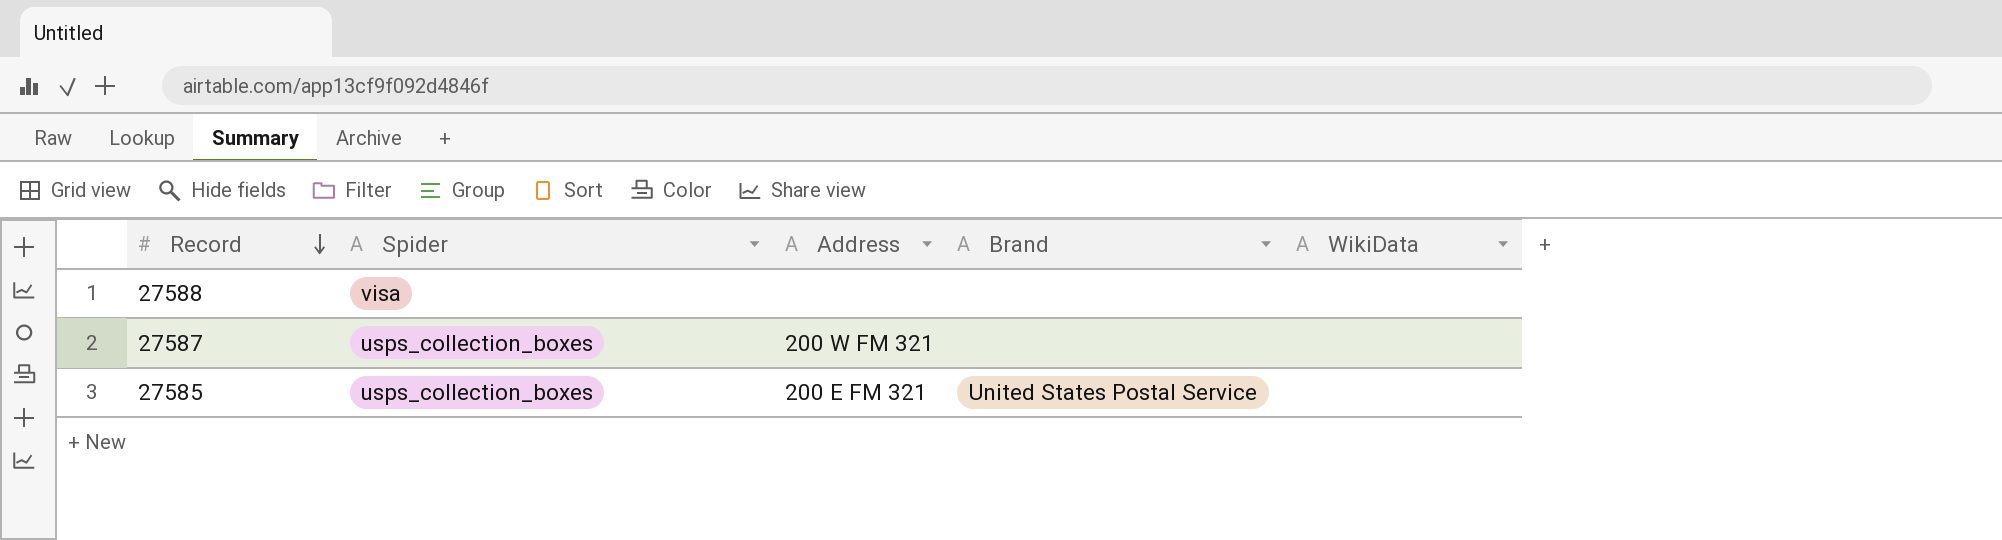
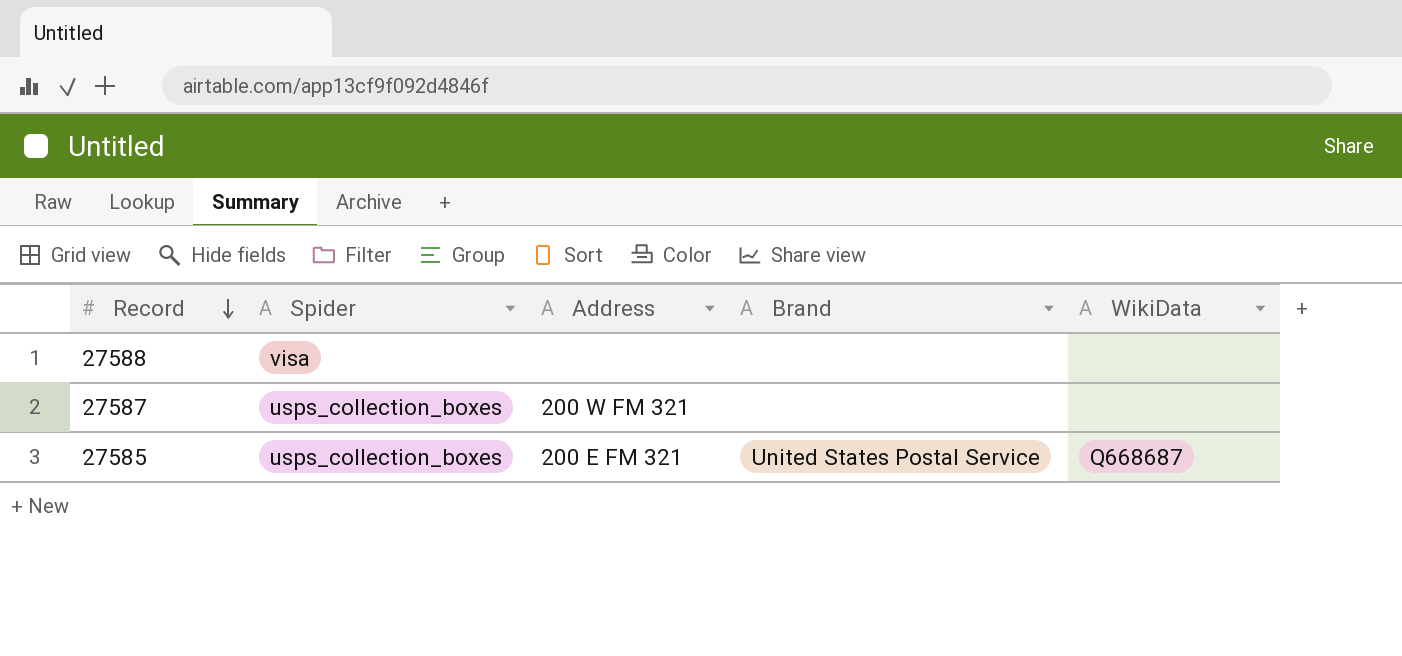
27585 | WikiData: none -> Q668687

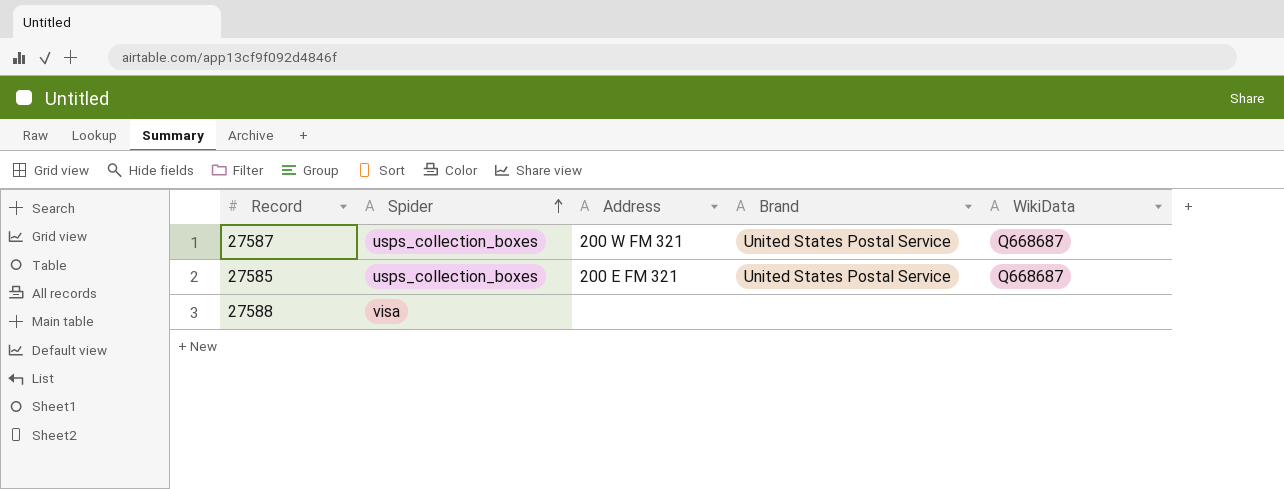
row order: Record descending -> Spider ascending
27587 | Brand: none -> United States Postal Service
27587 | WikiData: none -> Q668687

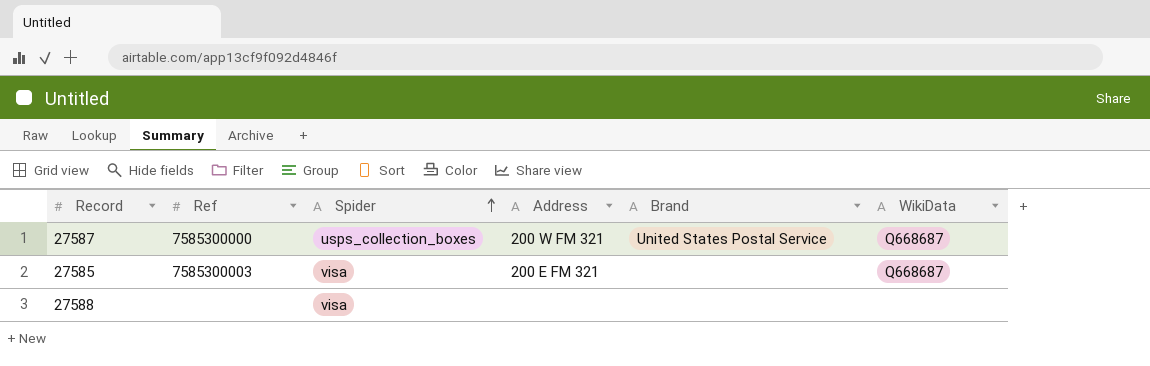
column Ref | position: none -> 2
27585 | Spider: usps_collection_boxes -> visa
27585 | Brand: United States Postal Service -> none

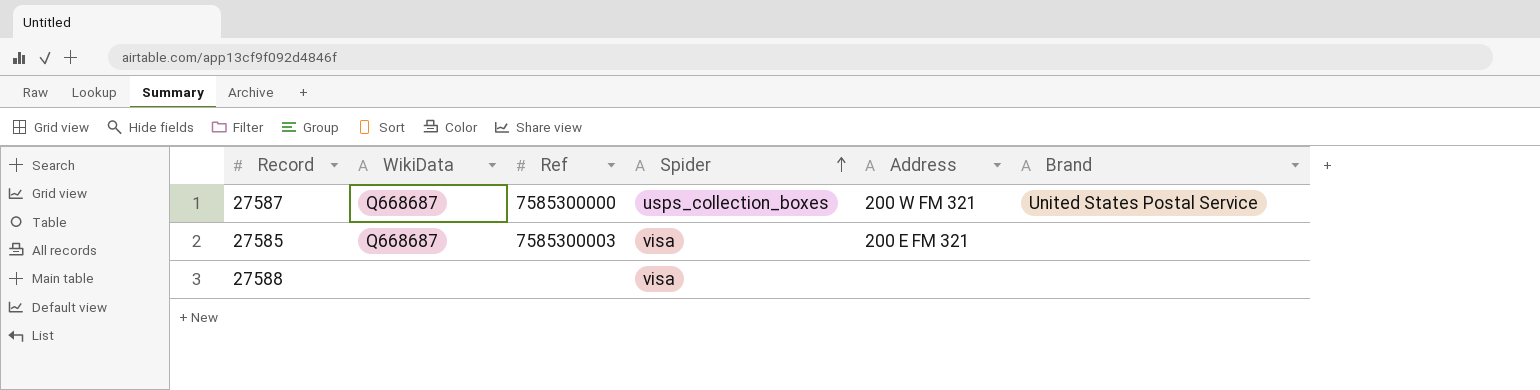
column WikiData | position: 6 -> 2

